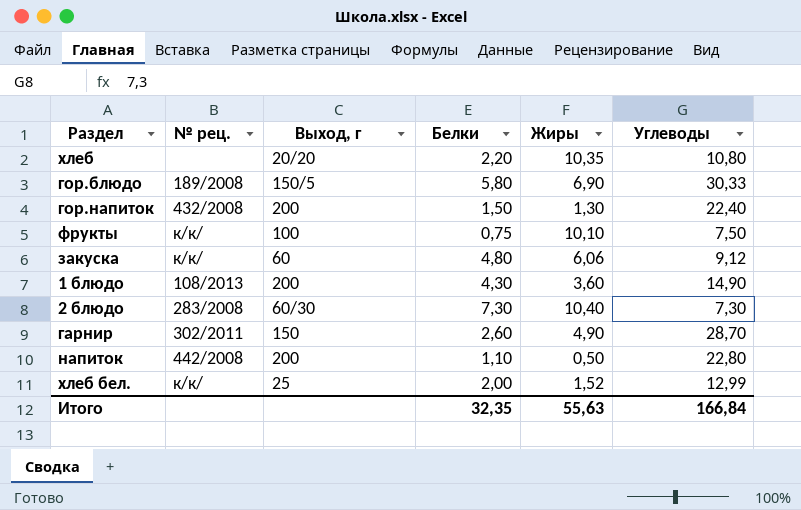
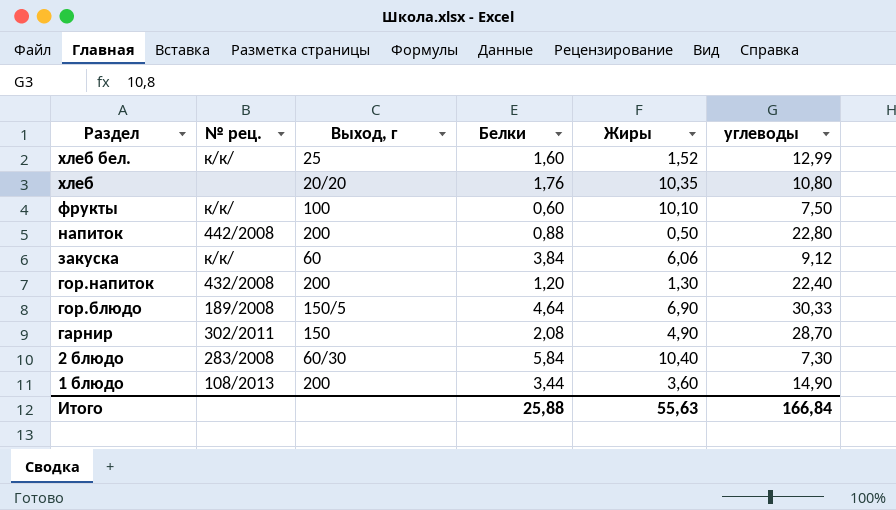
row order: none -> Раздел descending
column name: Углеводы -> углеводы
хлеб бел. | Белки: 2,00 -> 1,60
хлеб | Белки: 2,20 -> 1,76
фрукты | Белки: 0,75 -> 0,60
напиток | Белки: 1,10 -> 0,88
закуска | Белки: 4,80 -> 3,84
гор.напиток | Белки: 1,50 -> 1,20
гор.блюдо | Белки: 5,80 -> 4,64
гарнир | Белки: 2,60 -> 2,08
2 блюдо | Белки: 7,30 -> 5,84
1 блюдо | Белки: 4,30 -> 3,44
Итого | Белки: 32,35 -> 25,88

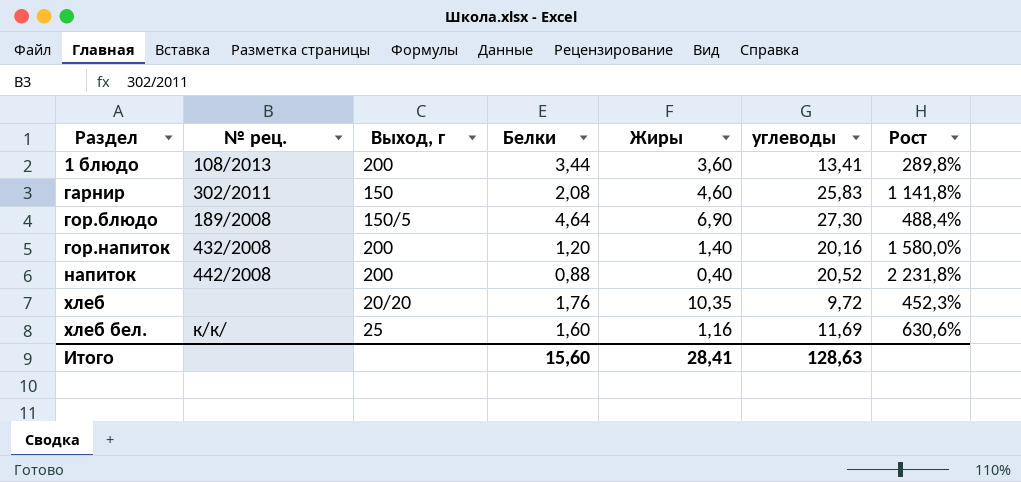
row order: Раздел descending -> Раздел ascending
column Рост | formula: none -> ([углеводы] - [Белки]) / [Белки]
row фрукты: к/к/ | 100 | 0,60 | 10,10 | 7,50 -> none
row закуска: к/к/ | 60 | 3,84 | 6,06 | 9,12 -> none
row 2 блюдо: 283/2008 | 60/30 | 5,84 | 10,40 | 7,30 -> none
1 блюдо | углеводы: 14,90 -> 13,41
гарнир | Жиры: 4,90 -> 4,60
гарнир | углеводы: 28,70 -> 25,83
гор.блюдо | углеводы: 30,33 -> 27,30
гор.напиток | Жиры: 1,30 -> 1,40
гор.напиток | углеводы: 22,40 -> 20,16
напиток | Жиры: 0,50 -> 0,40
напиток | углеводы: 22,80 -> 20,52
хлеб | углеводы: 10,80 -> 9,72
хлеб бел. | Жиры: 1,52 -> 1,16
хлеб бел. | углеводы: 12,99 -> 11,69
Итого | Белки: 25,88 -> 15,60
Итого | Жиры: 55,63 -> 28,41
Итого | углеводы: 166,84 -> 128,63

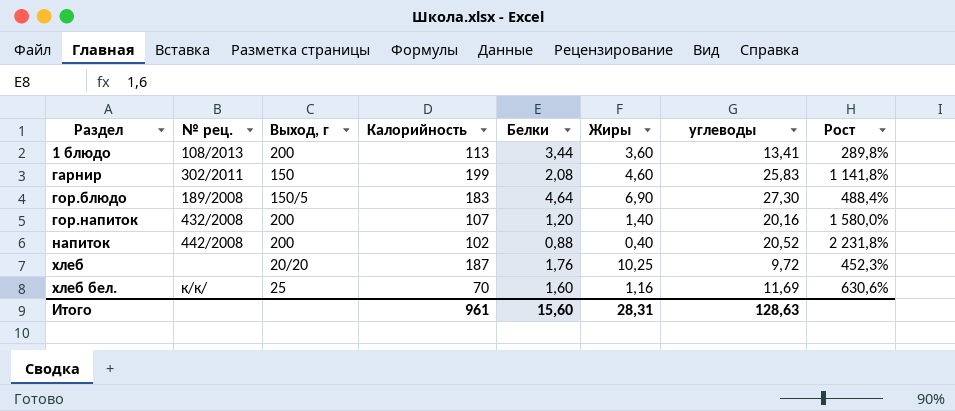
column Калорийность | position: none -> 4
хлеб | Жиры: 10,35 -> 10,25
Итого | Жиры: 28,41 -> 28,31

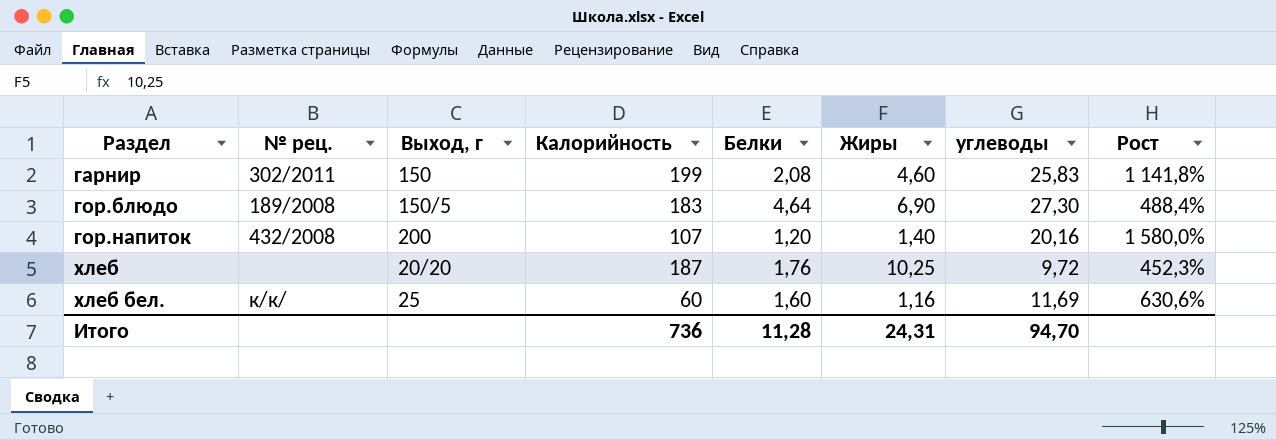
row 1 блюдо: 108/2013 | 200 | 113 | 3,44 | 3,60 | 13,41 | 289,8% -> none
row напиток: 442/2008 | 200 | 102 | 0,88 | 0,40 | 20,52 | 2 231,8% -> none
хлеб бел. | Калорийность: 70 -> 60
Итого | Калорийность: 961 -> 736
Итого | Белки: 15,60 -> 11,28
Итого | Жиры: 28,31 -> 24,31
Итого | углеводы: 128,63 -> 94,70

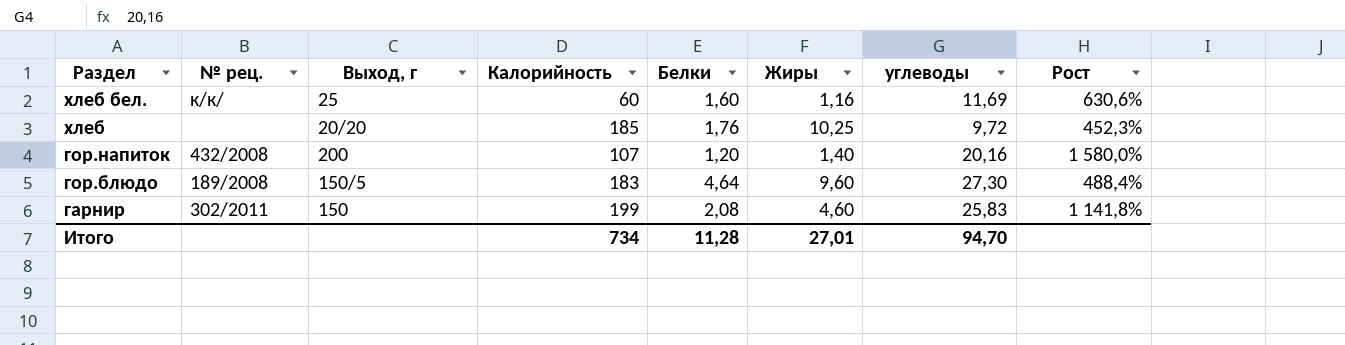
row order: Раздел ascending -> Раздел descending
хлеб | Калорийность: 187 -> 185
гор.блюдо | Жиры: 6,90 -> 9,60
Итого | Калорийность: 736 -> 734
Итого | Жиры: 24,31 -> 27,01

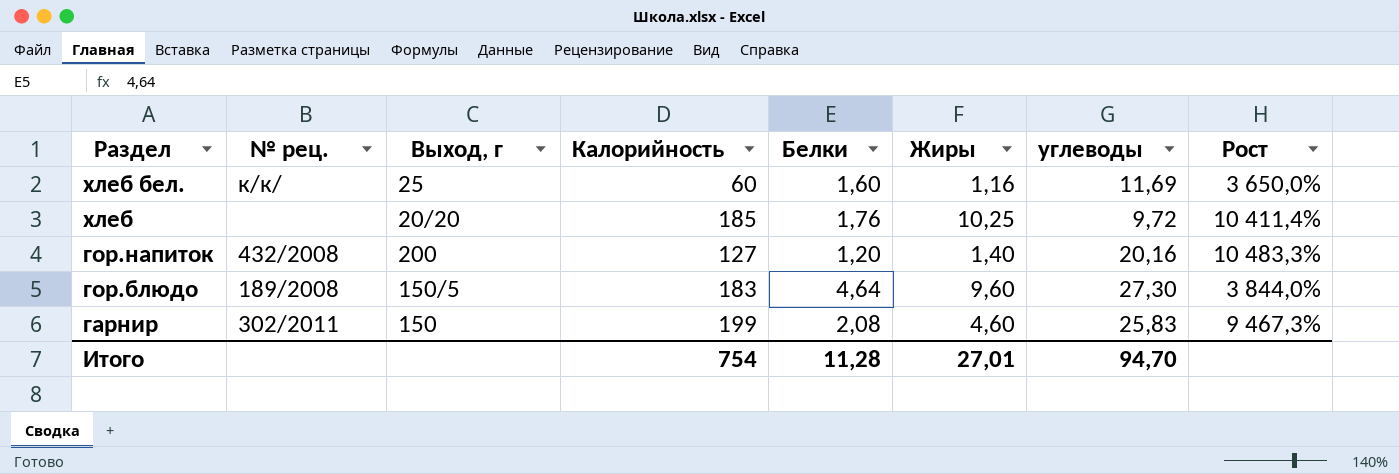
column Рост | formula: ([углеводы] - [Белки]) / [Белки] -> ([Калорийность] - [Белки]) / [Белки]
гор.напиток | Калорийность: 107 -> 127
Итого | Калорийность: 734 -> 754

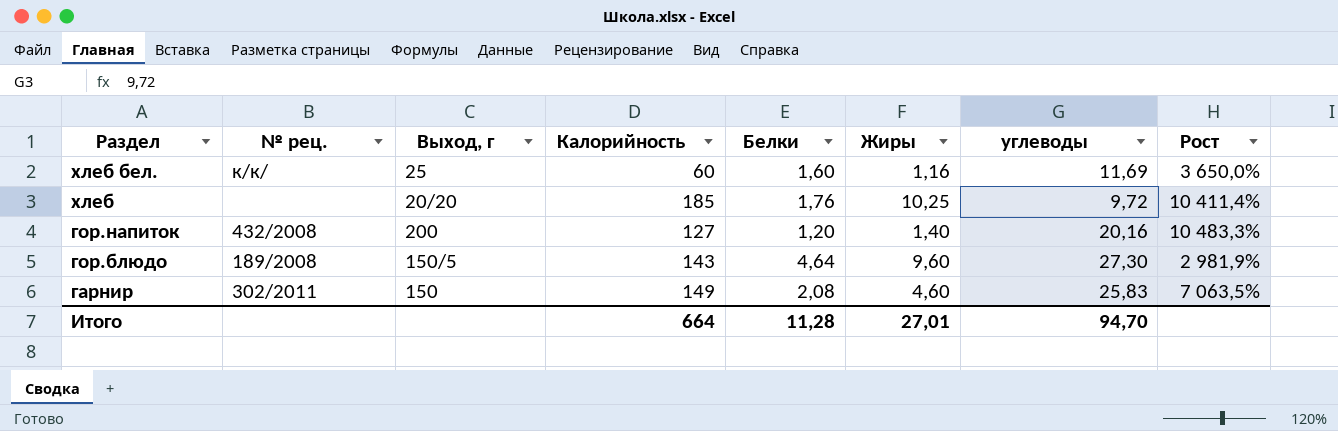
гор.блюдо | Калорийность: 183 -> 143
гор.блюдо | Рост: 3 844,0% -> 2 981,9%
гарнир | Калорийность: 199 -> 149
гарнир | Рост: 9 467,3% -> 7 063,5%
Итого | Калорийность: 754 -> 664

